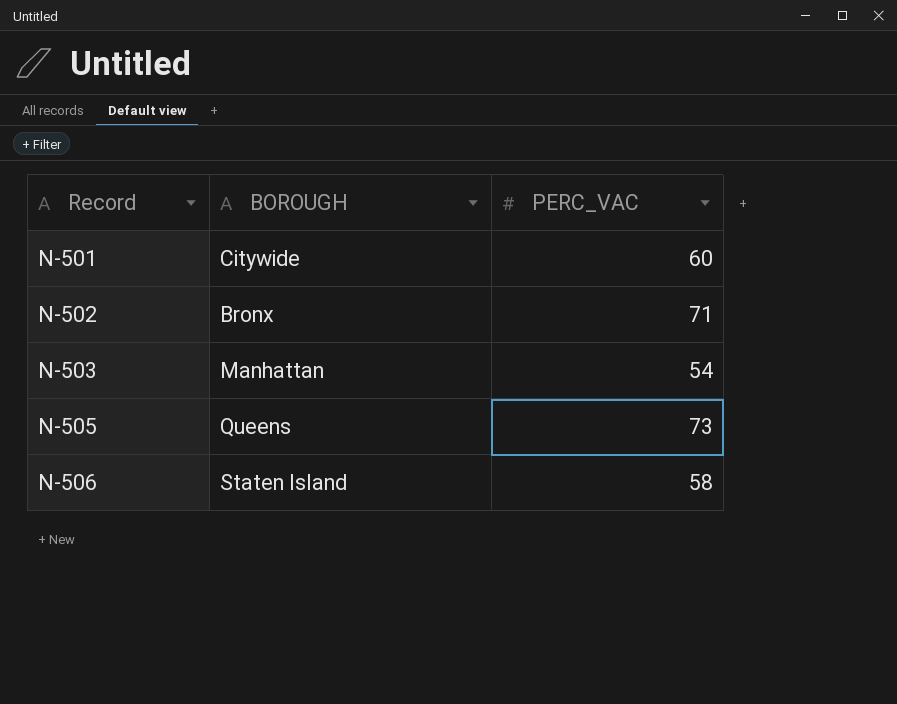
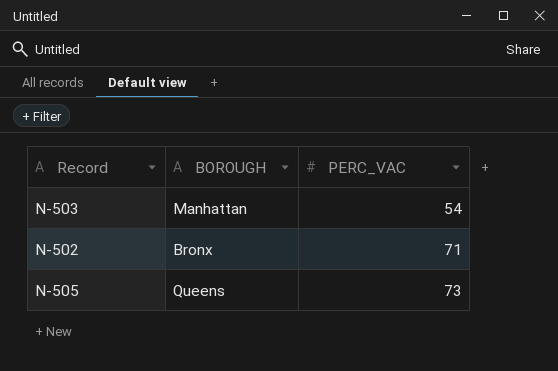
row order: Record ascending -> PERC_VAC ascending
row N-501: Citywide | 60 -> none
row N-506: Staten Island | 58 -> none

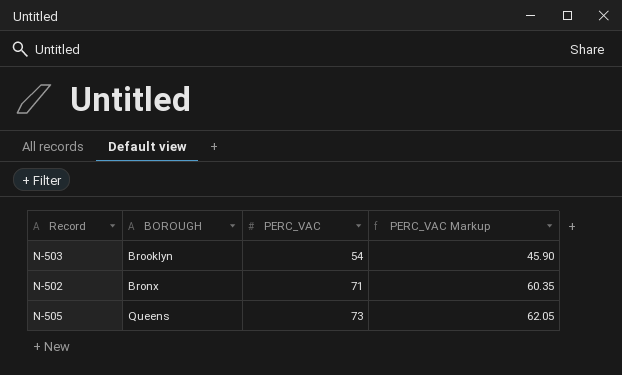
column PERC_VAC Markup | formula: none -> [PERC_VAC] * 0.85
N-503 | BOROUGH: Manhattan -> Brooklyn

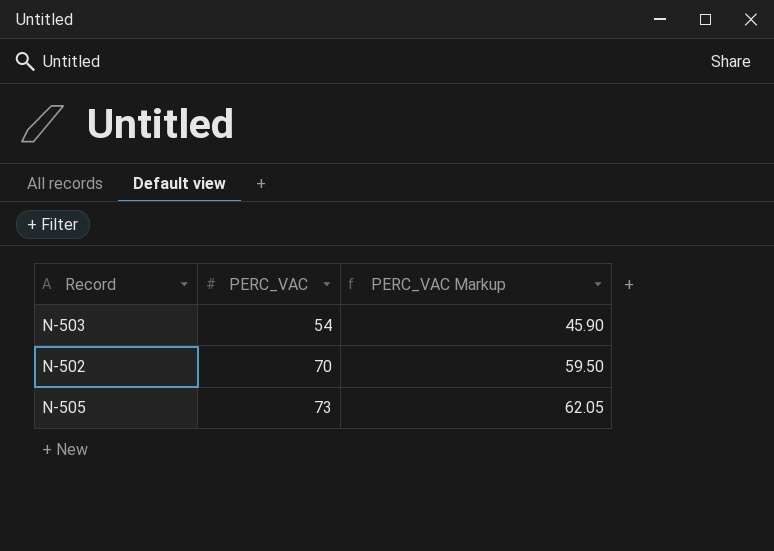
column BOROUGH | position: 2 -> none
N-502 | PERC_VAC: 71 -> 70
N-502 | PERC_VAC Markup: 60.35 -> 59.50

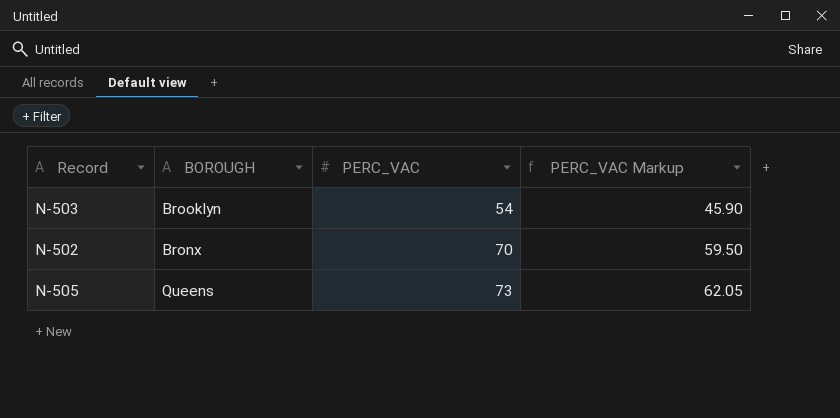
column BOROUGH | position: none -> 2

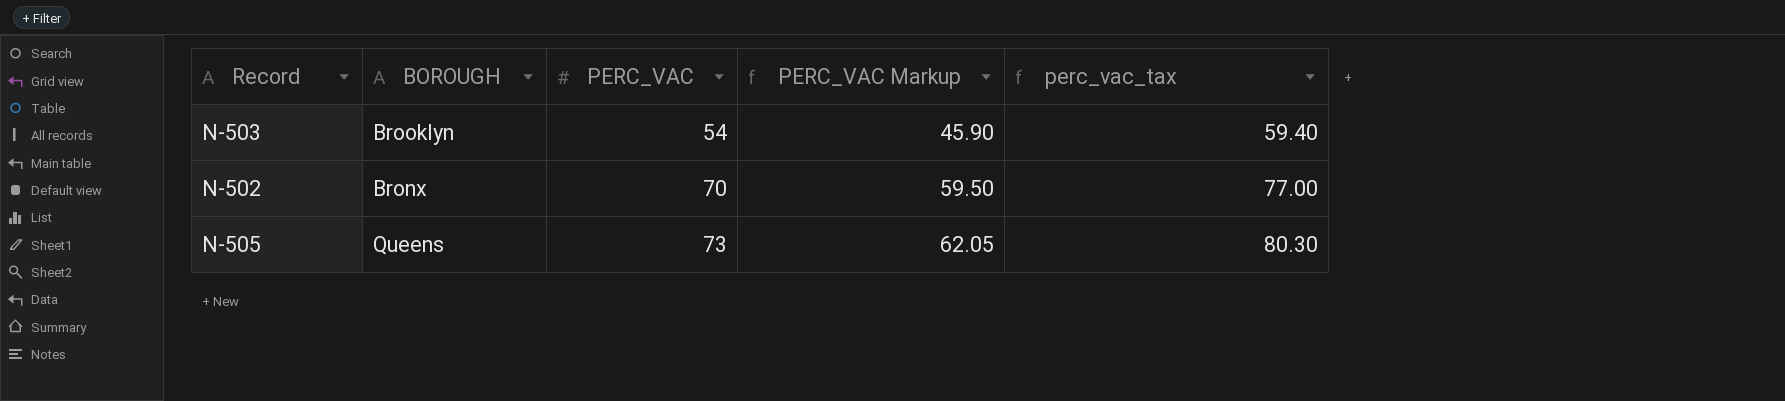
column perc_vac_tax | formula: none -> [PERC_VAC] * 1.1

